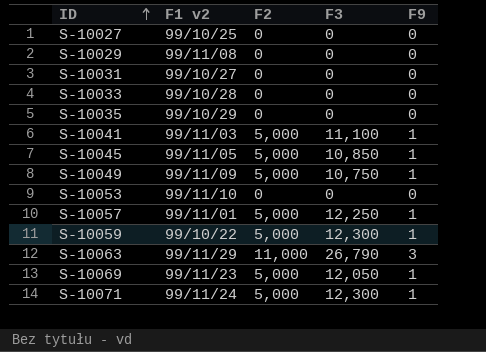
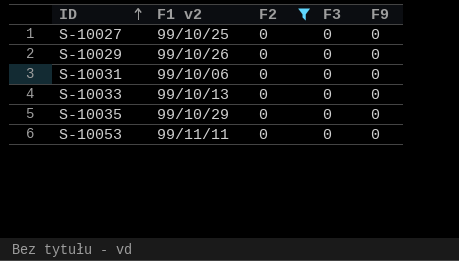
filter: none -> F2 = 0
S-10029 | F1 v2: 99/11/08 -> 99/10/26
S-10031 | F1 v2: 99/10/27 -> 99/10/06
S-10033 | F1 v2: 99/10/28 -> 99/10/13
S-10053 | F1 v2: 99/11/10 -> 99/11/11

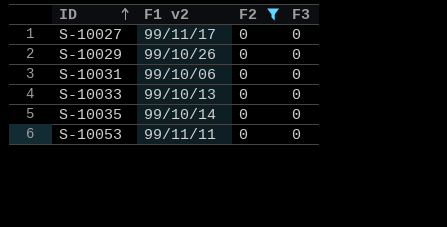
column F9 | position: 5 -> none
S-10027 | F1 v2: 99/10/25 -> 99/11/17
S-10035 | F1 v2: 99/10/29 -> 99/10/14

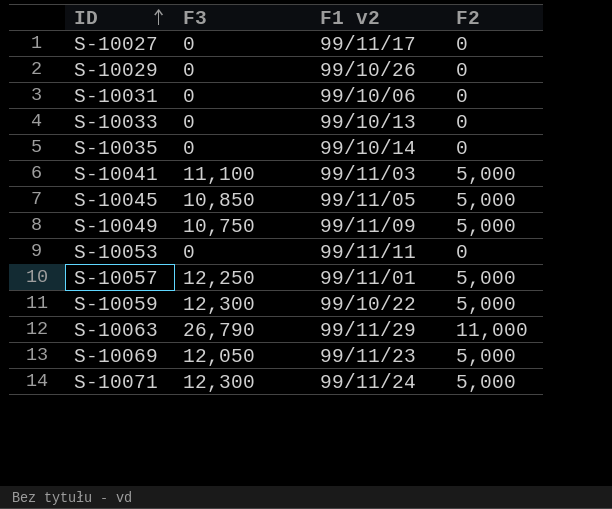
filter: F2 = 0 -> none
column F3 | position: 4 -> 2

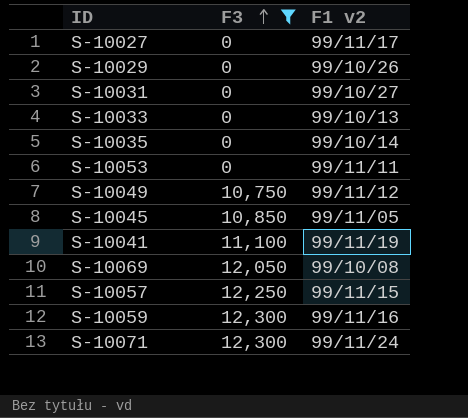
filter: none -> F3 != 26,790
row order: ID ascending -> F3 ascending
column F2 | position: 4 -> none
S-10031 | F1 v2: 99/10/06 -> 99/10/27
S-10049 | F1 v2: 99/11/09 -> 99/11/12
S-10041 | F1 v2: 99/11/03 -> 99/11/19
S-10069 | F1 v2: 99/11/23 -> 99/10/08
S-10057 | F1 v2: 99/11/01 -> 99/11/15
S-10059 | F1 v2: 99/10/22 -> 99/11/16

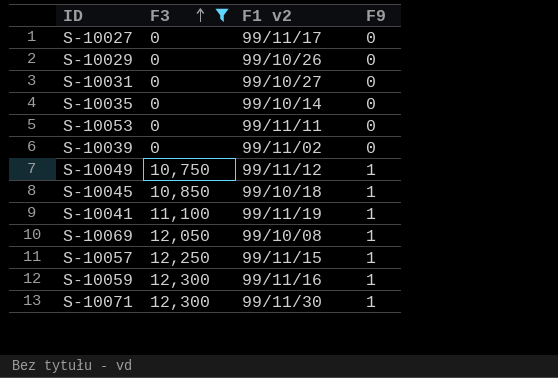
column F9 | position: none -> 4
row S-10033: 0 | 99/10/13 -> none
row S-10039: none -> 0 | 99/11/02 | 0
S-10045 | F1 v2: 99/11/05 -> 99/10/18
S-10071 | F1 v2: 99/11/24 -> 99/11/30

